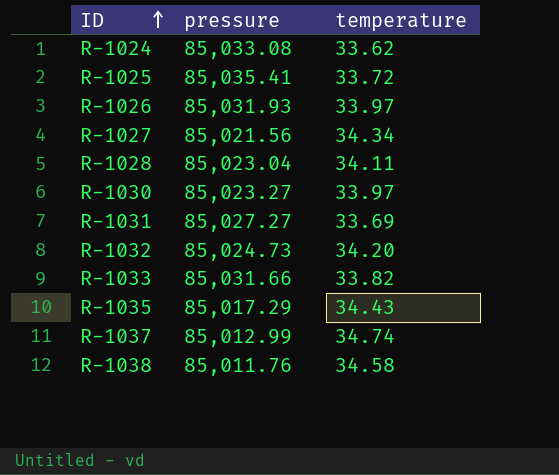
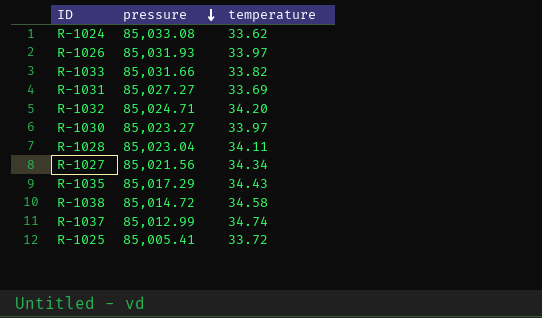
row order: ID ascending -> pressure descending
R-1032 | pressure: 85,024.73 -> 85,024.71
R-1038 | pressure: 85,011.76 -> 85,014.72
R-1025 | pressure: 85,035.41 -> 85,005.41

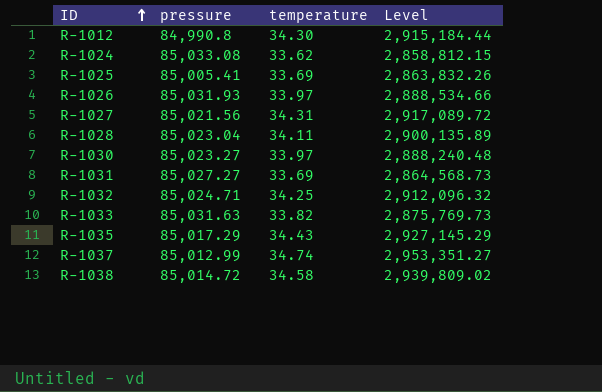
row order: pressure descending -> ID ascending
column Level | formula: none -> [pressure] * [temperature]
row R-1012: none -> 84,990.8 | 34.30 | 2,915,184.44
R-1025 | temperature: 33.72 -> 33.69
R-1027 | temperature: 34.34 -> 34.31
R-1032 | temperature: 34.20 -> 34.25
R-1033 | pressure: 85,031.66 -> 85,031.63

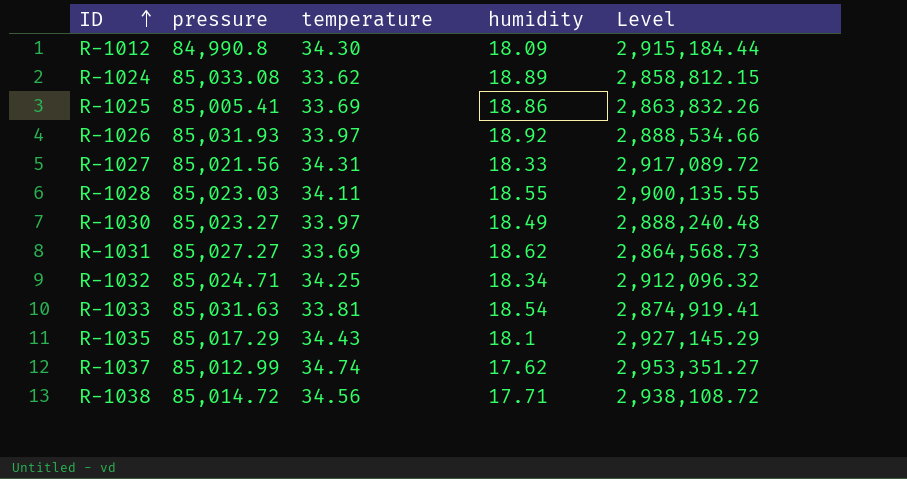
column humidity | position: none -> 4
R-1028 | pressure: 85,023.04 -> 85,023.03
R-1028 | Level: 2,900,135.89 -> 2,900,135.55
R-1033 | temperature: 33.82 -> 33.81
R-1033 | Level: 2,875,769.73 -> 2,874,919.41
R-1038 | temperature: 34.58 -> 34.56
R-1038 | Level: 2,939,809.02 -> 2,938,108.72

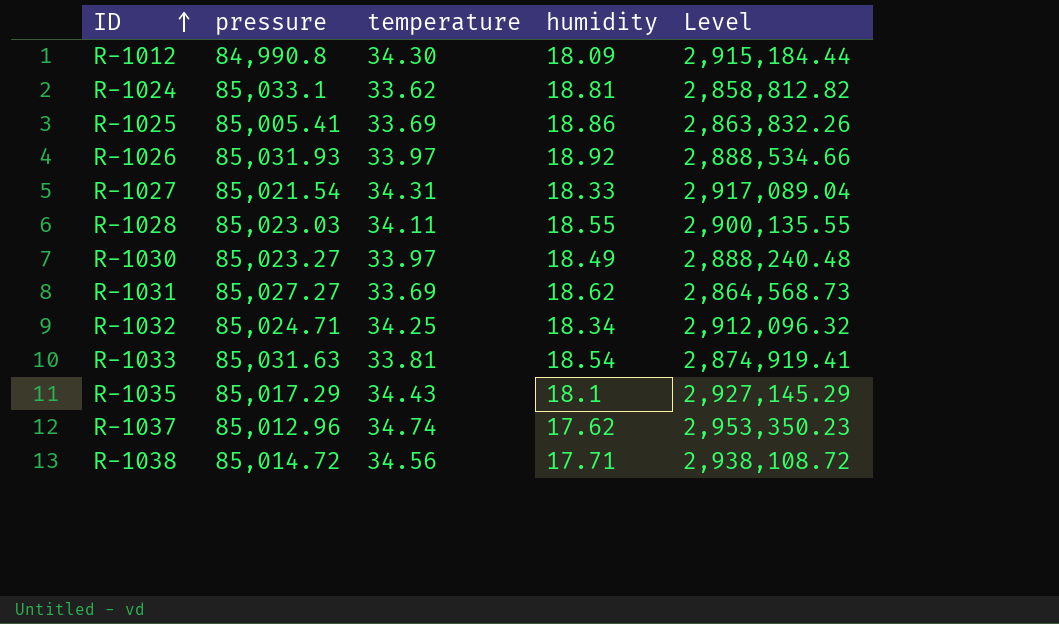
R-1024 | pressure: 85,033.08 -> 85,033.1
R-1024 | humidity: 18.89 -> 18.81
R-1024 | Level: 2,858,812.15 -> 2,858,812.82
R-1027 | pressure: 85,021.56 -> 85,021.54
R-1027 | Level: 2,917,089.72 -> 2,917,089.04
R-1037 | pressure: 85,012.99 -> 85,012.96
R-1037 | Level: 2,953,351.27 -> 2,953,350.23

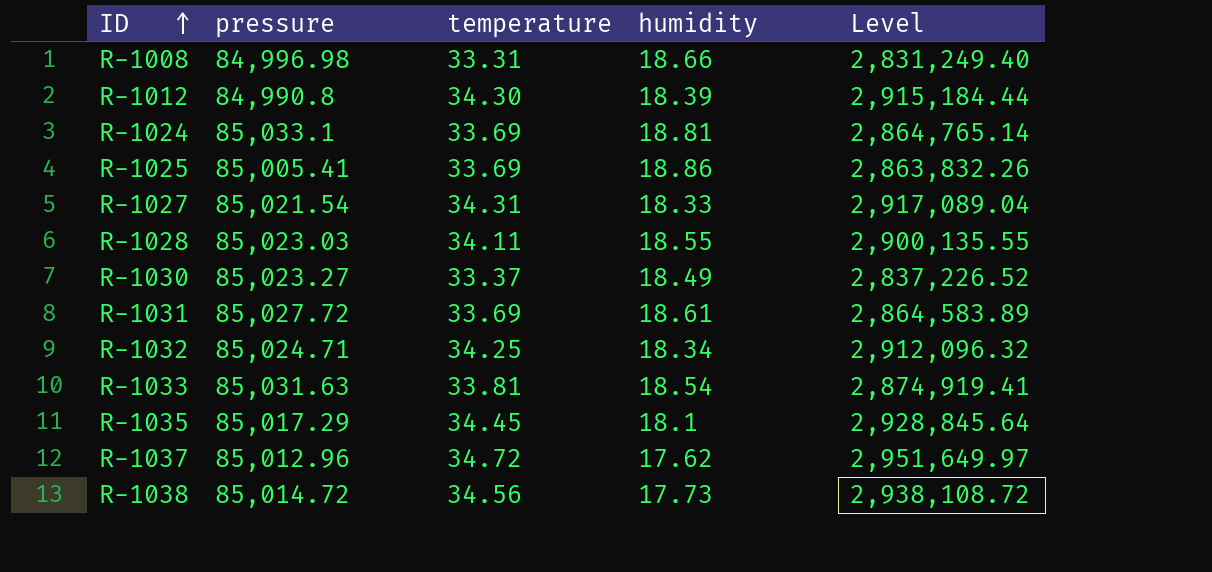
row R-1026: 85,031.93 | 33.97 | 18.92 | 2,888,534.66 -> none
row R-1008: none -> 84,996.98 | 33.31 | 18.66 | 2,831,249.40
R-1012 | humidity: 18.09 -> 18.39
R-1024 | temperature: 33.62 -> 33.69
R-1024 | Level: 2,858,812.82 -> 2,864,765.14
R-1030 | temperature: 33.97 -> 33.37
R-1030 | Level: 2,888,240.48 -> 2,837,226.52
R-1031 | pressure: 85,027.27 -> 85,027.72
R-1031 | humidity: 18.62 -> 18.61
R-1031 | Level: 2,864,568.73 -> 2,864,583.89
R-1035 | temperature: 34.43 -> 34.45
R-1035 | Level: 2,927,145.29 -> 2,928,845.64
R-1037 | temperature: 34.74 -> 34.72
R-1037 | Level: 2,953,350.23 -> 2,951,649.97
R-1038 | humidity: 17.71 -> 17.73

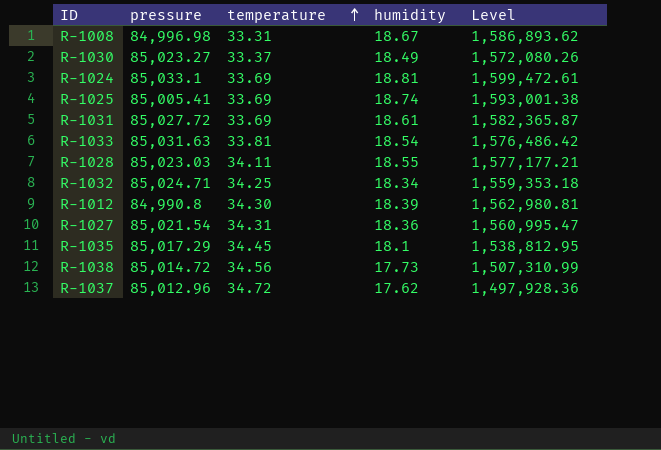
row order: ID ascending -> temperature ascending
column Level | formula: [pressure] * [temperature] -> [pressure] * [humidity]
R-1008 | humidity: 18.66 -> 18.67
R-1025 | humidity: 18.86 -> 18.74
R-1027 | humidity: 18.33 -> 18.36

